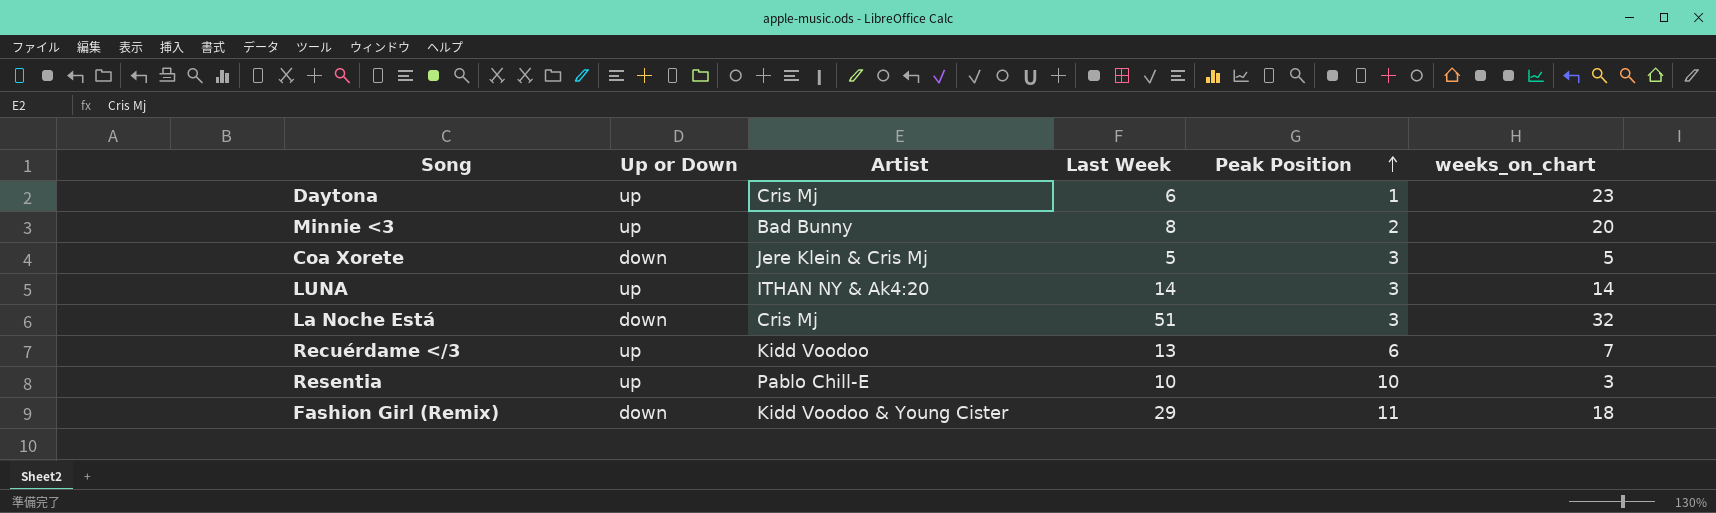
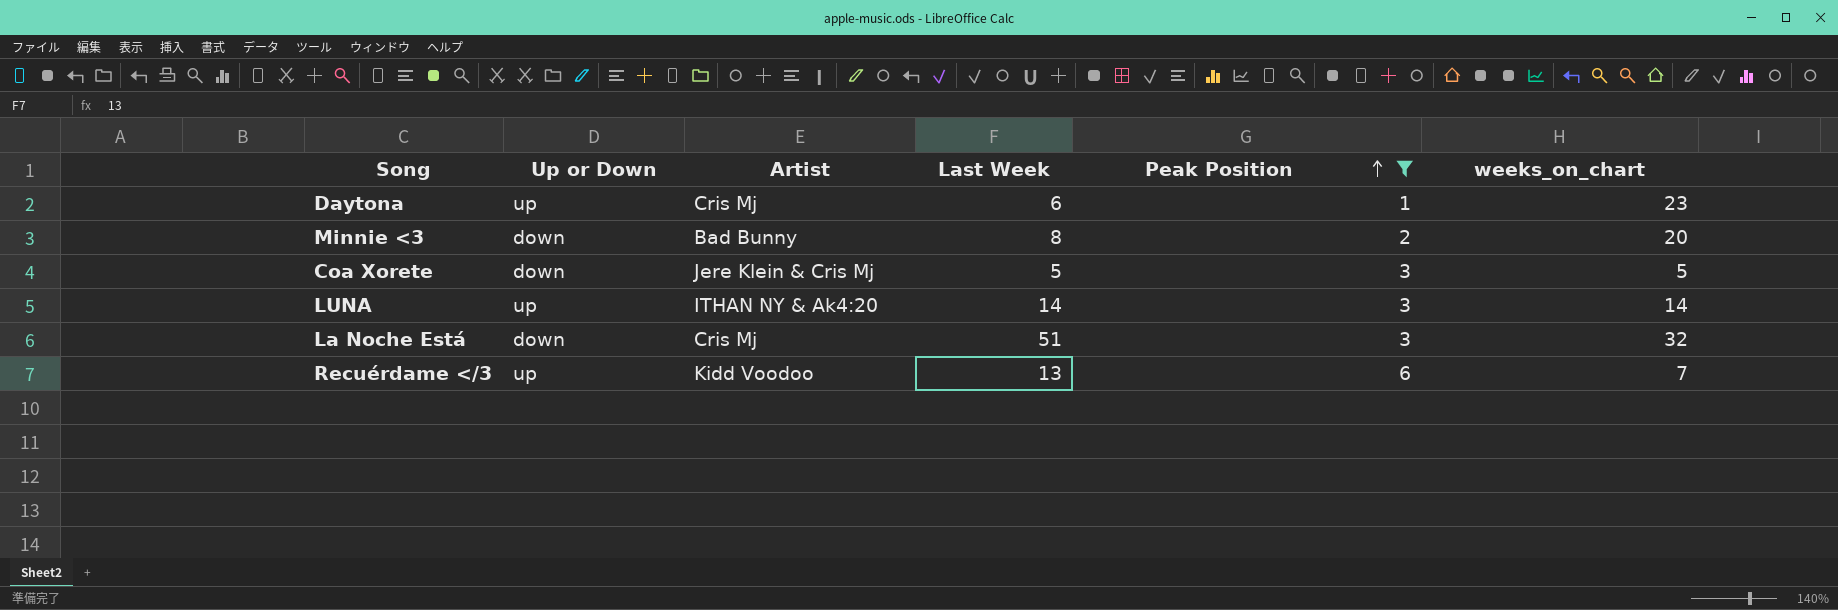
filter: none -> Peak Position <= 6
Minnie <3 | Up or Down: up -> down

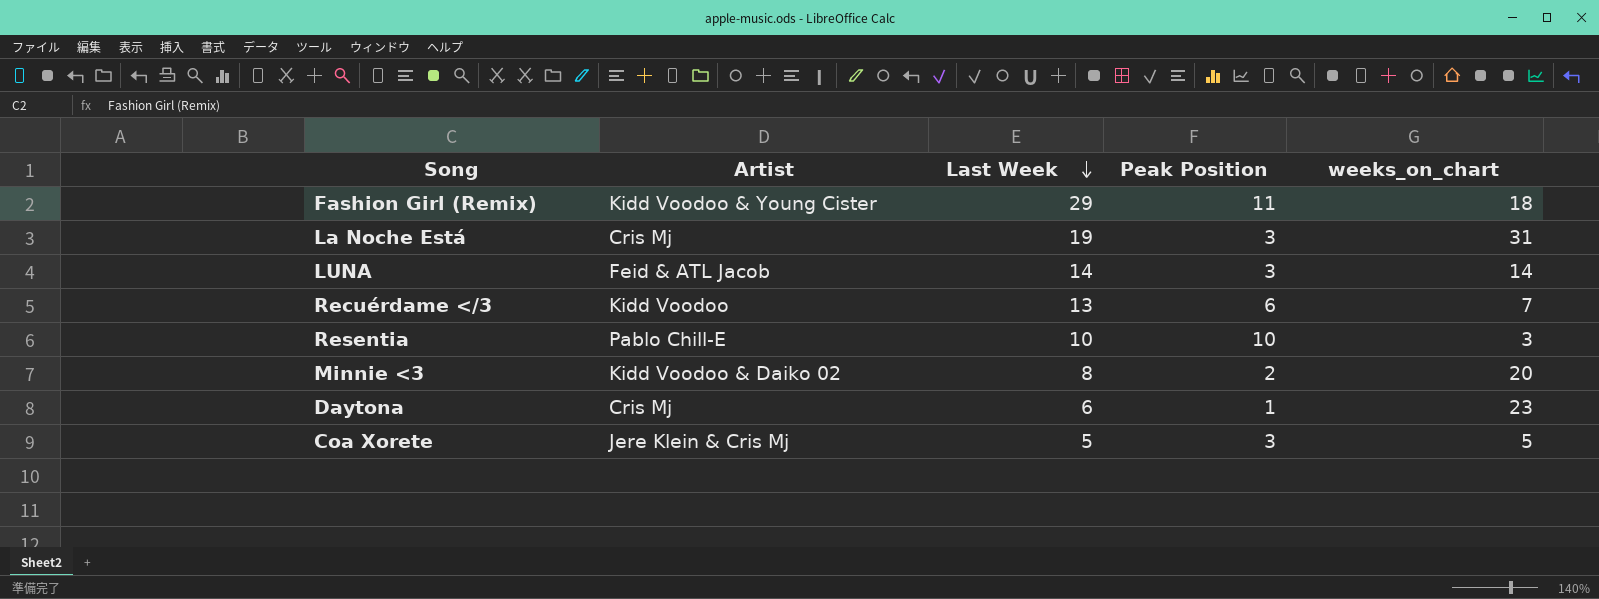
filter: Peak Position <= 6 -> none
row order: Peak Position ascending -> Last Week descending
column Up or Down | position: 2 -> none
La Noche Está | Last Week: 51 -> 19
La Noche Está | weeks_on_chart: 32 -> 31
LUNA | Artist: ITHAN NY & Ak4:20 -> Feid & ATL Jacob
Minnie <3 | Artist: Bad Bunny -> Kidd Voodoo & Daiko 02

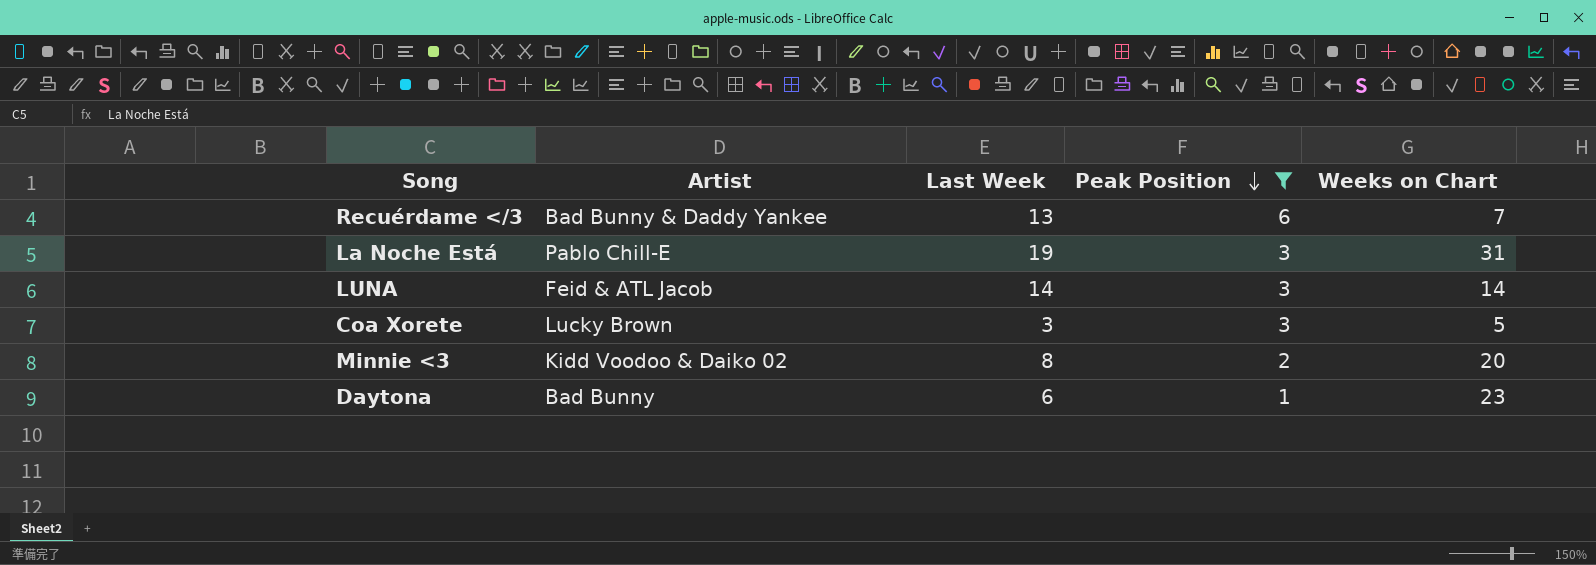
filter: none -> Peak Position <= 6
row order: Last Week descending -> Peak Position descending
column name: weeks_on_chart -> Weeks on Chart
Recuérdame </3 | Artist: Kidd Voodoo -> Bad Bunny & Daddy Yankee
La Noche Está | Artist: Cris Mj -> Pablo Chill-E
Coa Xorete | Artist: Jere Klein & Cris Mj -> Lucky Brown
Coa Xorete | Last Week: 5 -> 3
Daytona | Artist: Cris Mj -> Bad Bunny

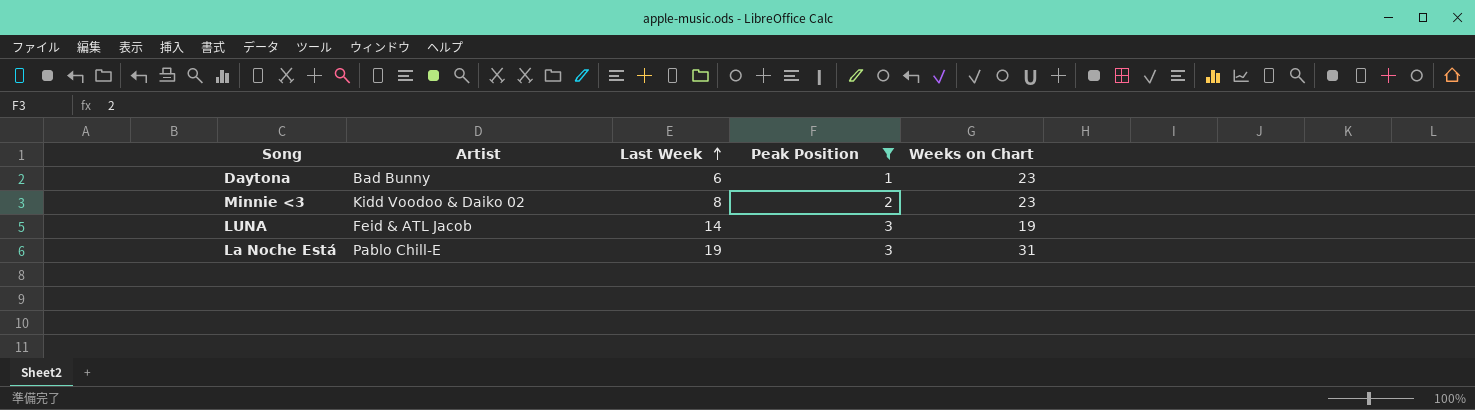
row order: Peak Position descending -> Last Week ascending
row Recuérdame </3: Bad Bunny & Daddy Yankee | 13 | 6 | 7 -> none
row Coa Xorete: Lucky Brown | 3 | 3 | 5 -> none
Minnie <3 | Weeks on Chart: 20 -> 23
LUNA | Weeks on Chart: 14 -> 19

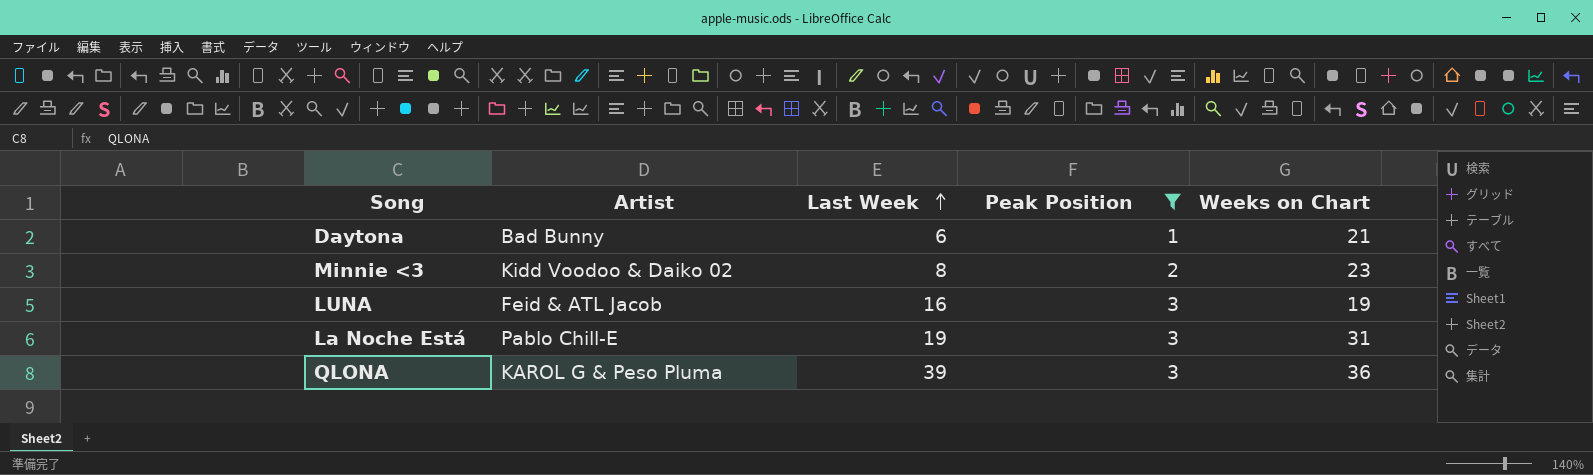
Daytona | Weeks on Chart: 23 -> 21
LUNA | Last Week: 14 -> 16
row QLONA: none -> KAROL G & Peso Pluma | 39 | 3 | 36

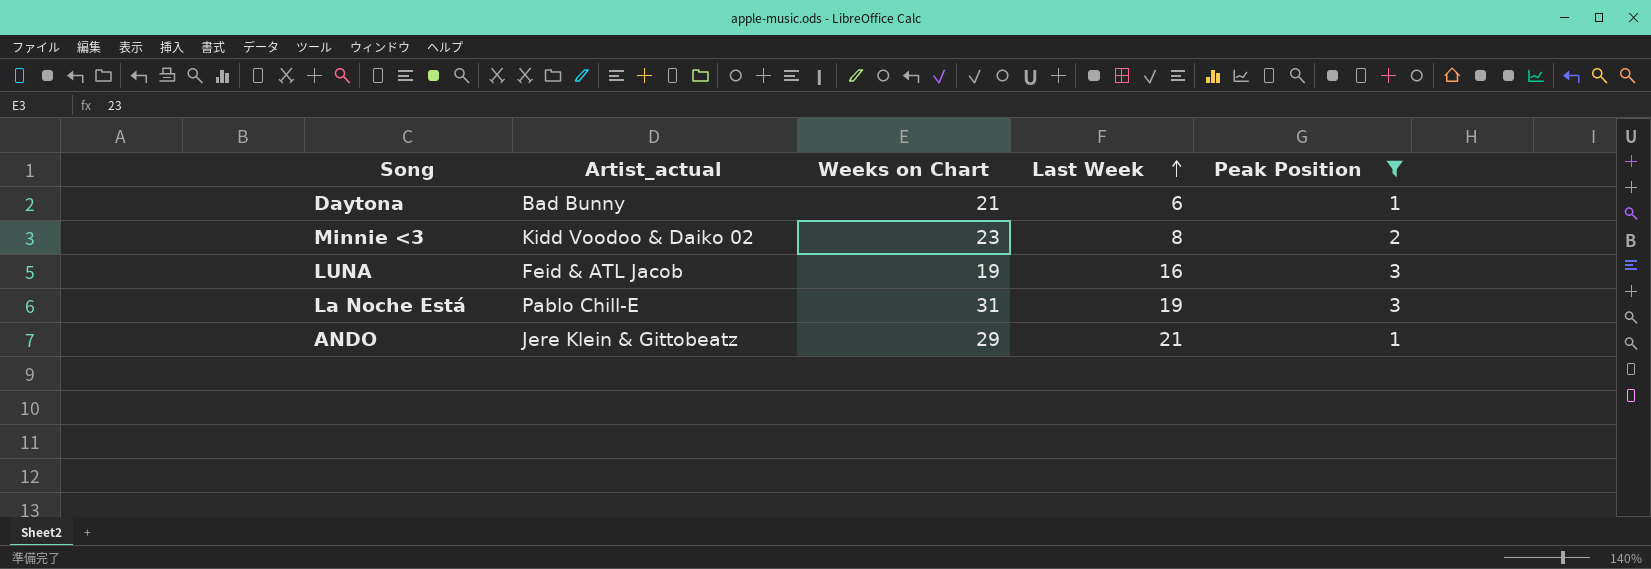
column name: Artist -> Artist_actual
column Weeks on Chart | position: 5 -> 3
row QLONA: KAROL G & Peso Pluma | 39 | 3 | 36 -> none
row ANDO: none -> Jere Klein & Gittobeatz | 29 | 21 | 1

